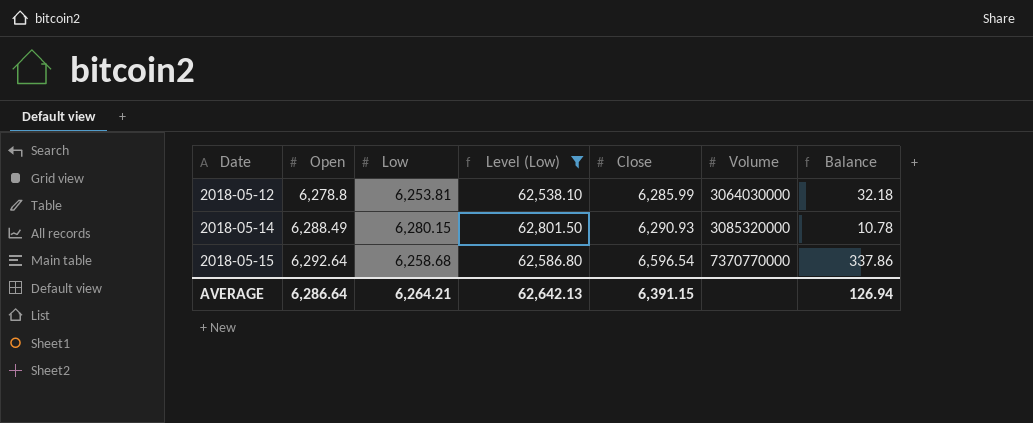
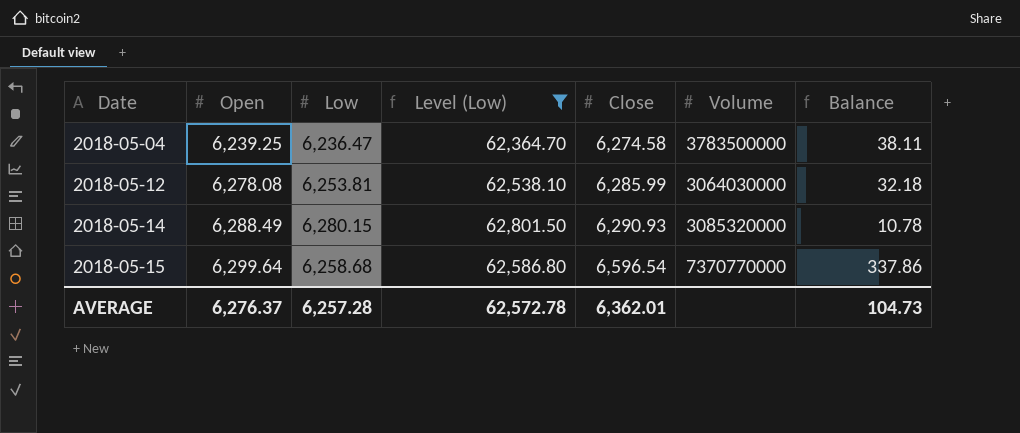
row 2018-05-04: none -> 6,239.25 | 6,236.47 | 62,364.70 | 6,274.58 | 3783500000 | 38.11
2018-05-12 | Open: 6,278.8 -> 6,278.08
2018-05-15 | Open: 6,292.64 -> 6,299.64
AVERAGE | Open: 6,286.64 -> 6,276.37
AVERAGE | Low: 6,264.21 -> 6,257.28
AVERAGE | Level (Low): 62,642.13 -> 62,572.78
AVERAGE | Close: 6,391.15 -> 6,362.01
AVERAGE | Balance: 126.94 -> 104.73

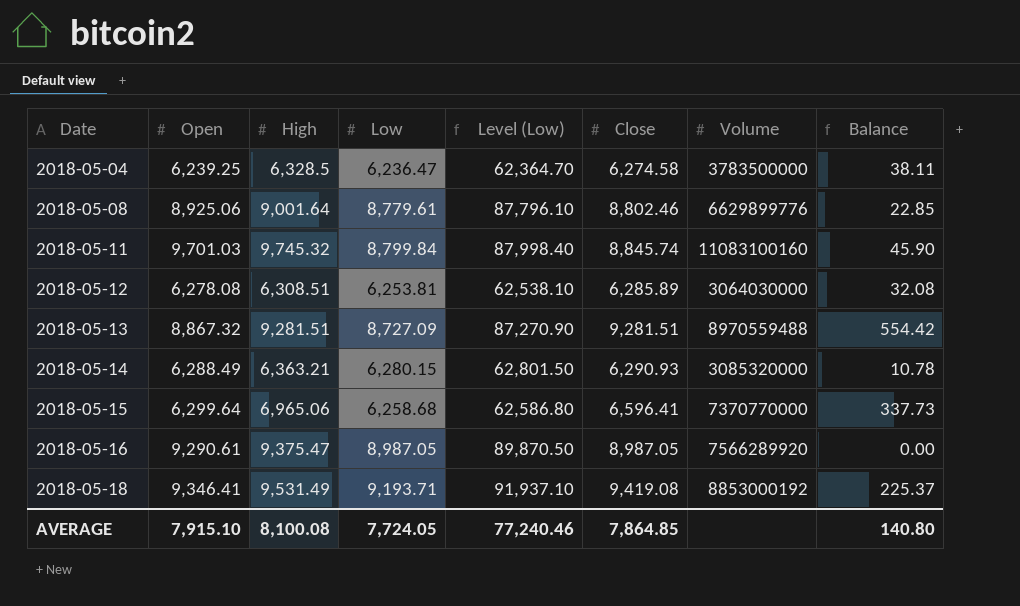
filter: Level (Low) <= 62,801.50 -> none
column High | position: none -> 3
2018-05-12 | Close: 6,285.99 -> 6,285.89
2018-05-12 | Balance: 32.18 -> 32.08
2018-05-15 | Close: 6,596.54 -> 6,596.41
2018-05-15 | Balance: 337.86 -> 337.73
AVERAGE | Open: 6,276.37 -> 7,915.10
AVERAGE | Low: 6,257.28 -> 7,724.05
AVERAGE | Level (Low): 62,572.78 -> 77,240.46
AVERAGE | Close: 6,362.01 -> 7,864.85
AVERAGE | Balance: 104.73 -> 140.80

